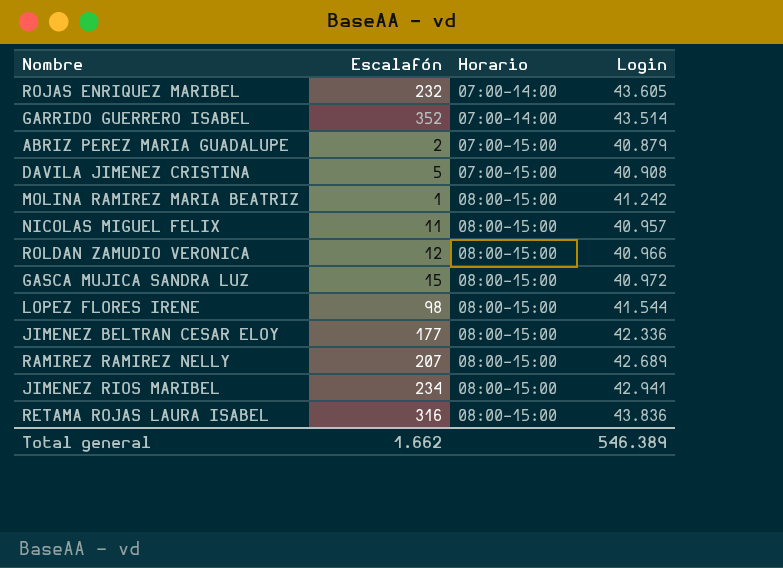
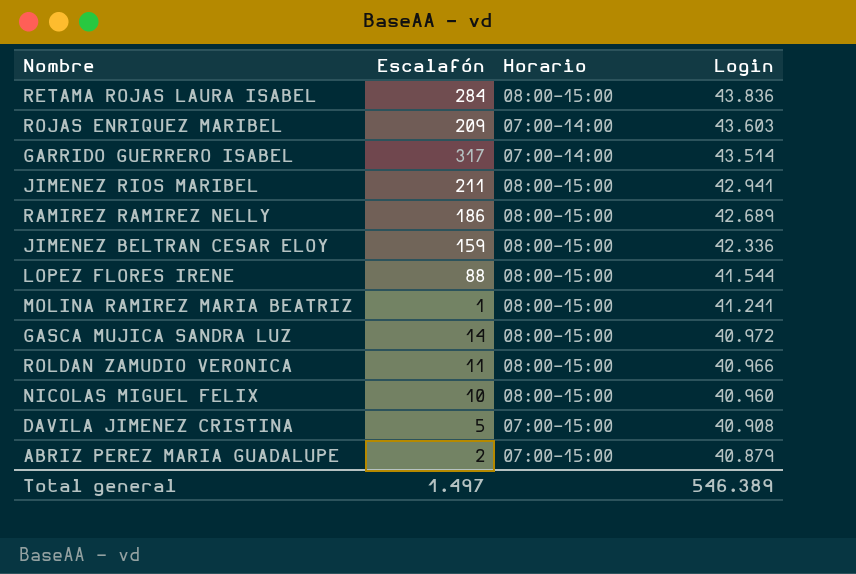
row order: Horario ascending -> Login descending
RETAMA ROJAS LAURA ISABEL | Escalafón: 316 -> 284
ROJAS ENRIQUEZ MARIBEL | Escalafón: 232 -> 209
ROJAS ENRIQUEZ MARIBEL | Login: 43.605 -> 43.603
GARRIDO GUERRERO ISABEL | Escalafón: 352 -> 317
JIMENEZ RIOS MARIBEL | Escalafón: 234 -> 211
RAMIREZ RAMIREZ NELLY | Escalafón: 207 -> 186
JIMENEZ BELTRAN CESAR ELOY | Escalafón: 177 -> 159
LOPEZ FLORES IRENE | Escalafón: 98 -> 88
MOLINA RAMIREZ MARIA BEATRIZ | Login: 41.242 -> 41.241
GASCA MUJICA SANDRA LUZ | Escalafón: 15 -> 14
ROLDAN ZAMUDIO VERONICA | Escalafón: 12 -> 11
NICOLAS MIGUEL FELIX | Escalafón: 11 -> 10
NICOLAS MIGUEL FELIX | Login: 40.957 -> 40.960
Total general | Escalafón: 1.662 -> 1.497

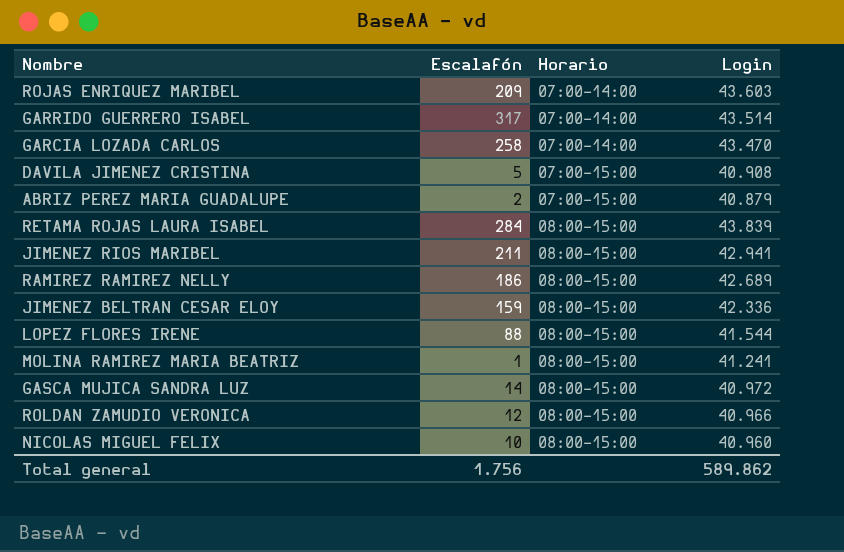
row order: Login descending -> Horario ascending
row GARCIA LOZADA CARLOS: none -> 258 | 07:00-14:00 | 43.470
RETAMA ROJAS LAURA ISABEL | Login: 43.836 -> 43.839
ROLDAN ZAMUDIO VERONICA | Escalafón: 11 -> 12
Total general | Escalafón: 1.497 -> 1.756
Total general | Login: 546.389 -> 589.862

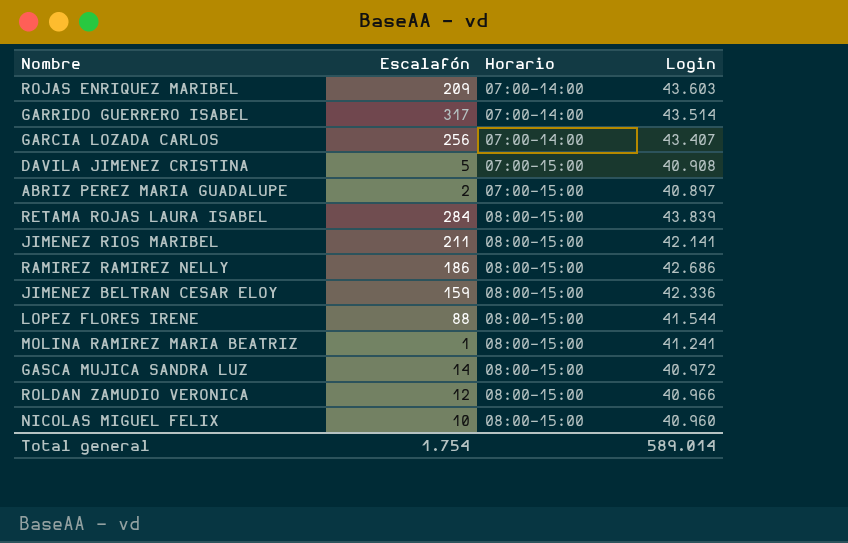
GARCIA LOZADA CARLOS | Escalafón: 258 -> 256
GARCIA LOZADA CARLOS | Login: 43.470 -> 43.407
ABRIZ PEREZ MARIA GUADALUPE | Login: 40.879 -> 40.897
JIMENEZ RIOS MARIBEL | Login: 42.941 -> 42.141
RAMIREZ RAMIREZ NELLY | Login: 42.689 -> 42.686
Total general | Escalafón: 1.756 -> 1.754
Total general | Login: 589.862 -> 589.014

